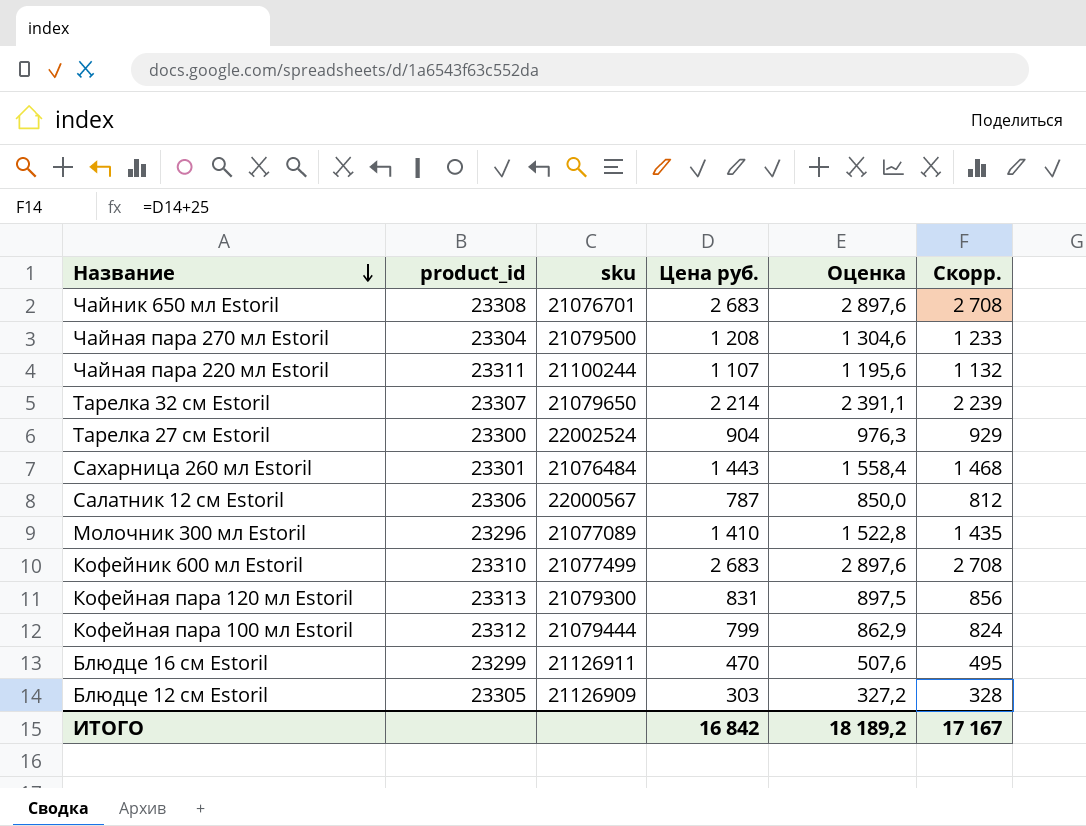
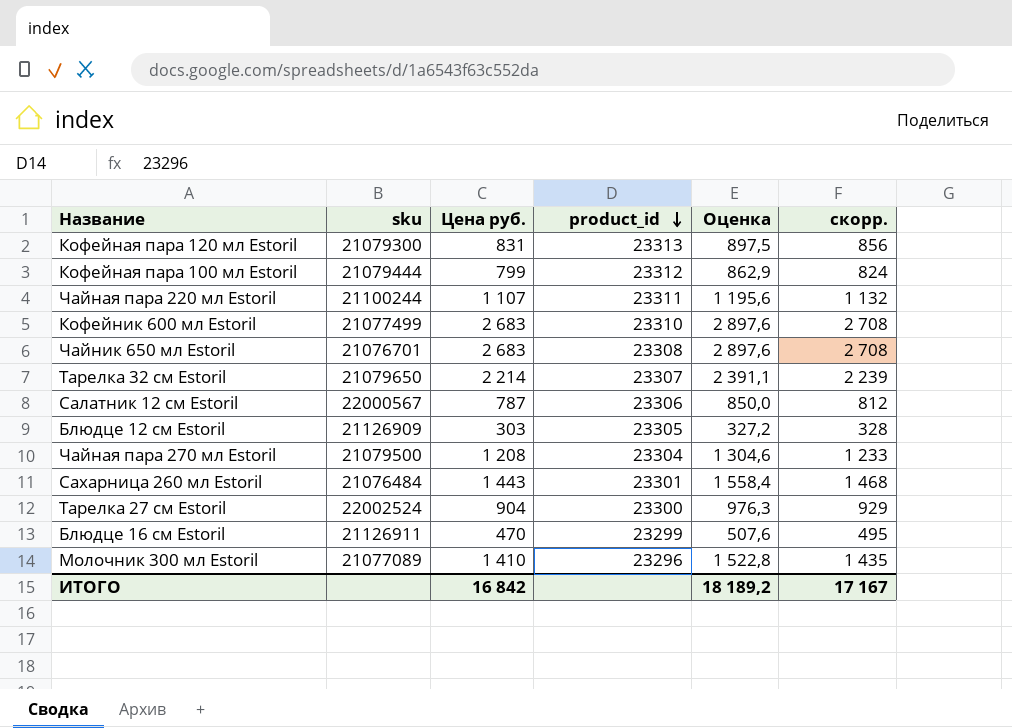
row order: Название descending -> product_id descending
column product_id | position: 2 -> 4
column name: Скорр. -> скорр.

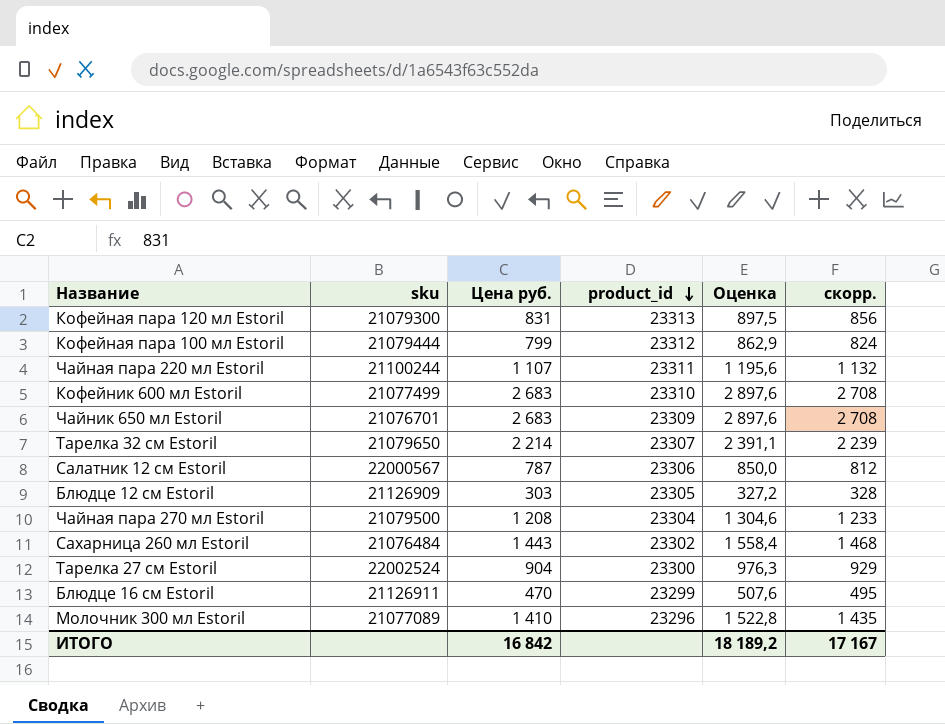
Чайник 650 мл Estoril | product_id: 23308 -> 23309
Сахарница 260 мл Estoril | product_id: 23301 -> 23302

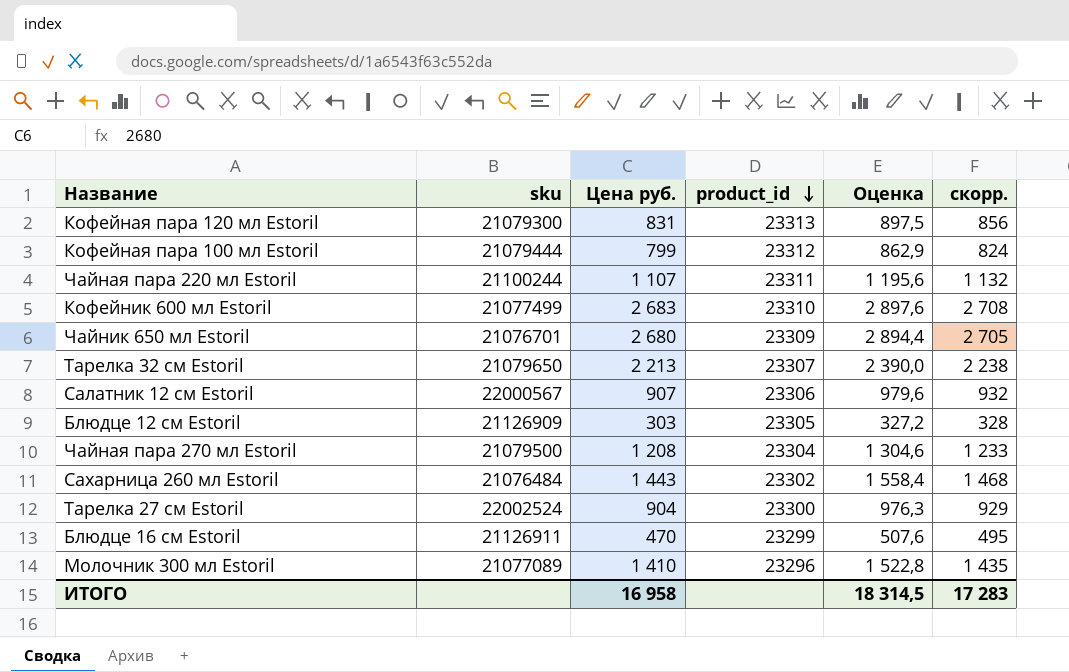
Чайник 650 мл Estoril | Цена руб.: 2 683 -> 2 680
Чайник 650 мл Estoril | Оценка: 2 897,6 -> 2 894,4
Чайник 650 мл Estoril | скорр.: 2 708 -> 2 705
Тарелка 32 см Estoril | Цена руб.: 2 214 -> 2 213
Тарелка 32 см Estoril | Оценка: 2 391,1 -> 2 390,0
Тарелка 32 см Estoril | скорр.: 2 239 -> 2 238
Салатник 12 см Estoril | Цена руб.: 787 -> 907
Салатник 12 см Estoril | Оценка: 850,0 -> 979,6
Салатник 12 см Estoril | скорр.: 812 -> 932
ИТОГО | Цена руб.: 16 842 -> 16 958
ИТОГО | Оценка: 18 189,2 -> 18 314,5
ИТОГО | скорр.: 17 167 -> 17 283

